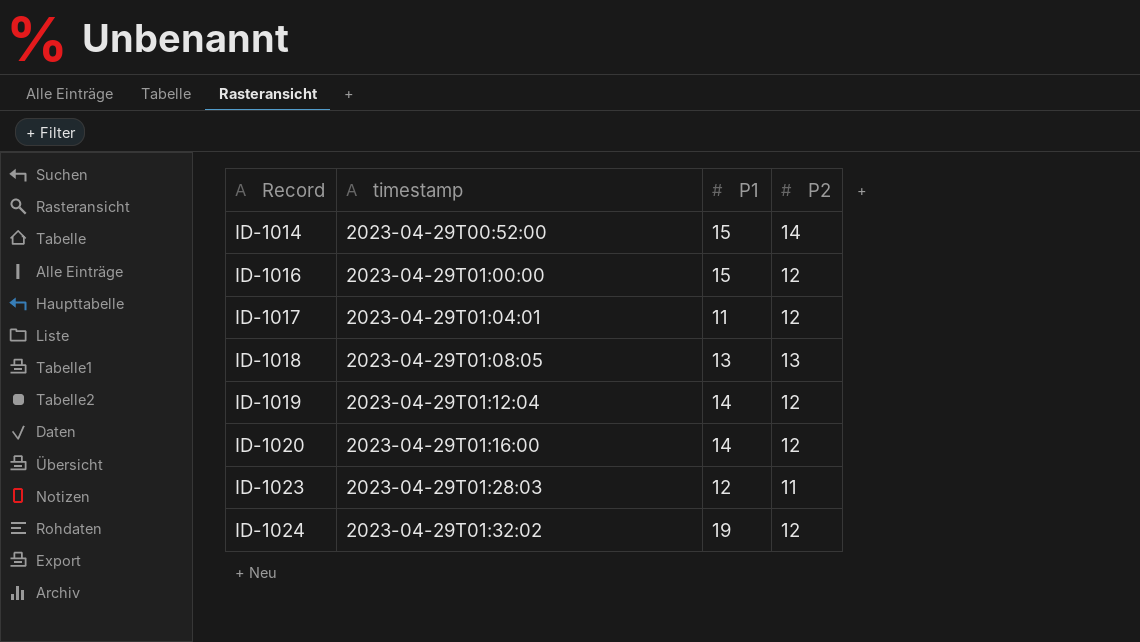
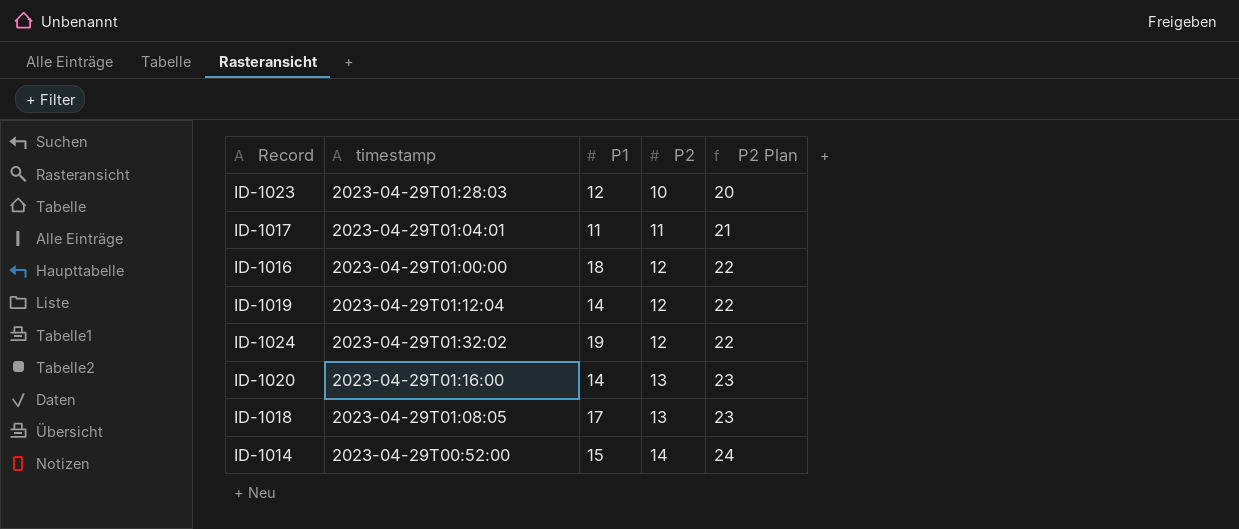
row order: Record ascending -> P2 ascending
column P2 Plan | formula: none -> [P2] + 10
ID-1023 | P2: 11 -> 10
ID-1017 | P2: 12 -> 11
ID-1016 | P1: 15 -> 18
ID-1020 | P2: 12 -> 13
ID-1018 | P1: 13 -> 17

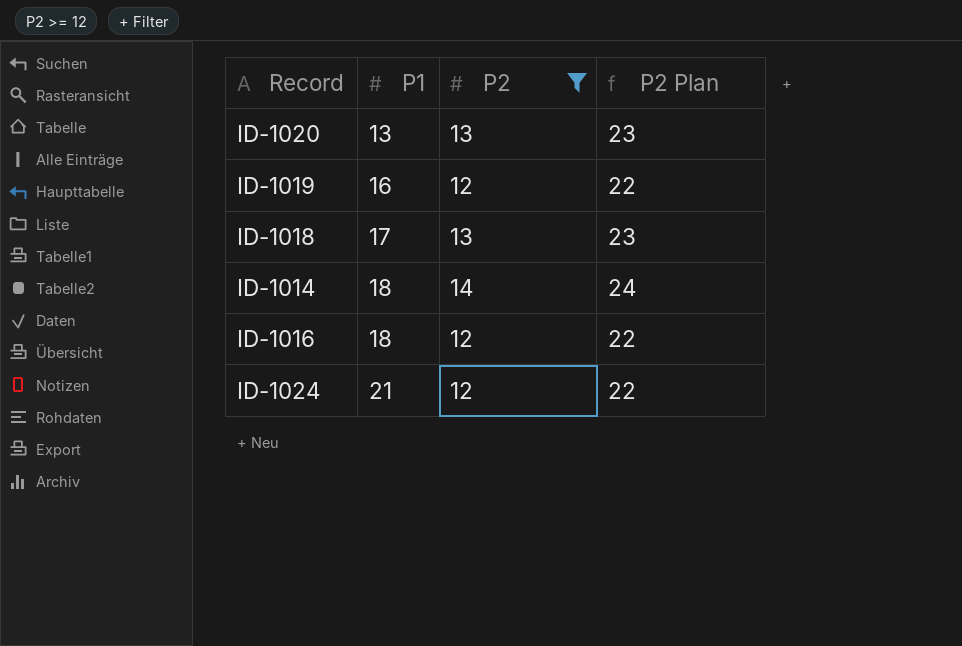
filter: none -> P2 >= 12
row order: P2 ascending -> P1 ascending
column timestamp | position: 2 -> none
ID-1020 | P1: 14 -> 13
ID-1019 | P1: 14 -> 16
ID-1014 | P1: 15 -> 18
ID-1024 | P1: 19 -> 21

